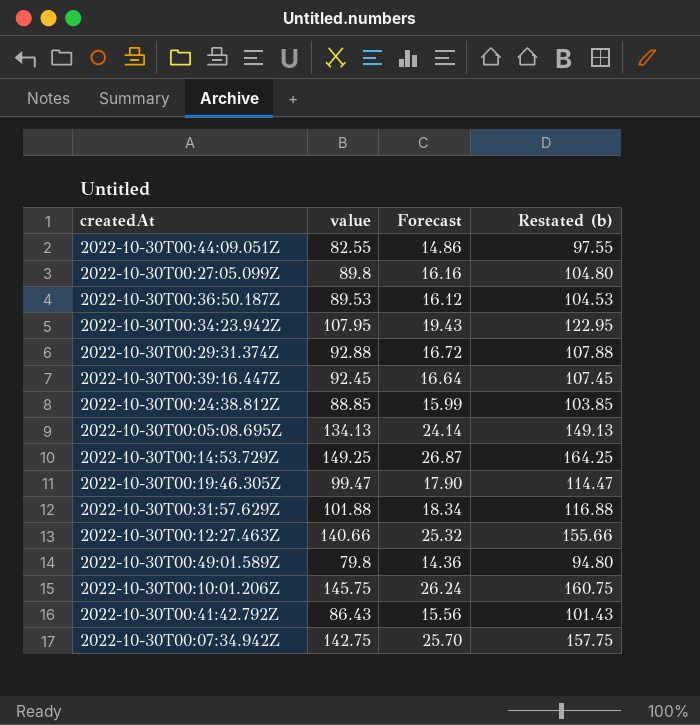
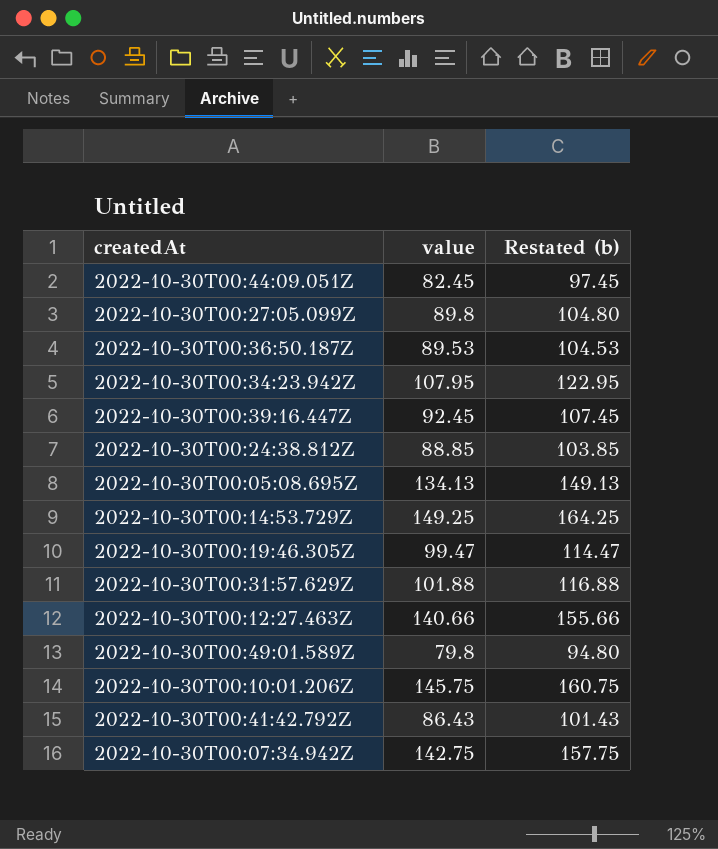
column Forecast | formula: [value] * 0.18 -> none
row 2022-10-30T00:29:31.374Z: 92.88 | 16.72 | 107.88 -> none
2022-10-30T00:44:09.051Z | value: 82.55 -> 82.45
2022-10-30T00:44:09.051Z | Restated (b): 97.55 -> 97.45

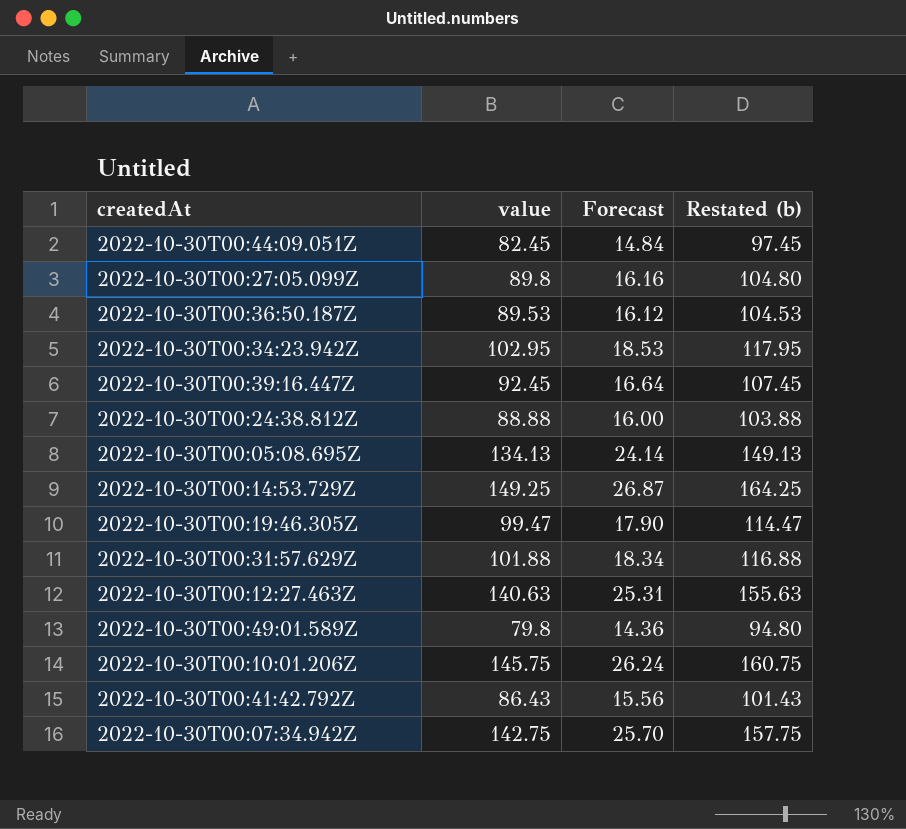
column Forecast | formula: none -> [value] * 0.18
2022-10-30T00:34:23.942Z | value: 107.95 -> 102.95
2022-10-30T00:34:23.942Z | Restated (b): 122.95 -> 117.95
2022-10-30T00:24:38.812Z | value: 88.85 -> 88.88
2022-10-30T00:24:38.812Z | Restated (b): 103.85 -> 103.88
2022-10-30T00:12:27.463Z | value: 140.66 -> 140.63
2022-10-30T00:12:27.463Z | Restated (b): 155.66 -> 155.63

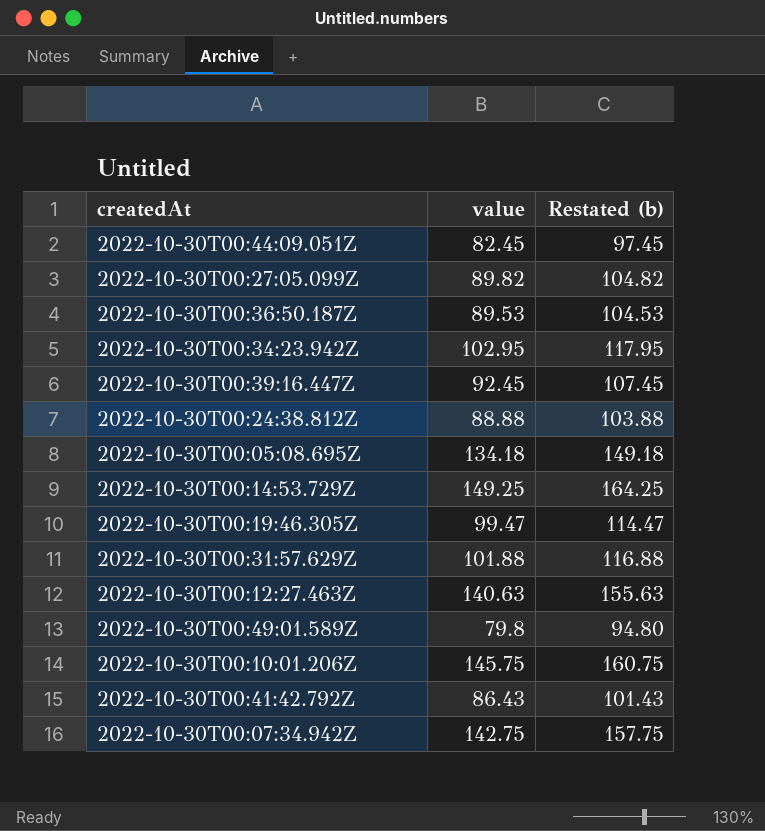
column Forecast | formula: [value] * 0.18 -> none
2022-10-30T00:27:05.099Z | value: 89.8 -> 89.82
2022-10-30T00:27:05.099Z | Restated (b): 104.80 -> 104.82
2022-10-30T00:05:08.695Z | value: 134.13 -> 134.18
2022-10-30T00:05:08.695Z | Restated (b): 149.13 -> 149.18

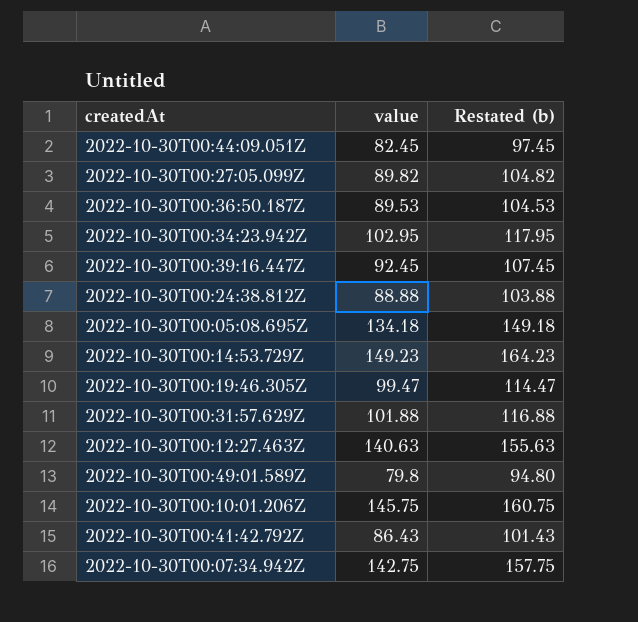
2022-10-30T00:14:53.729Z | value: 149.25 -> 149.23
2022-10-30T00:14:53.729Z | Restated (b): 164.25 -> 164.23

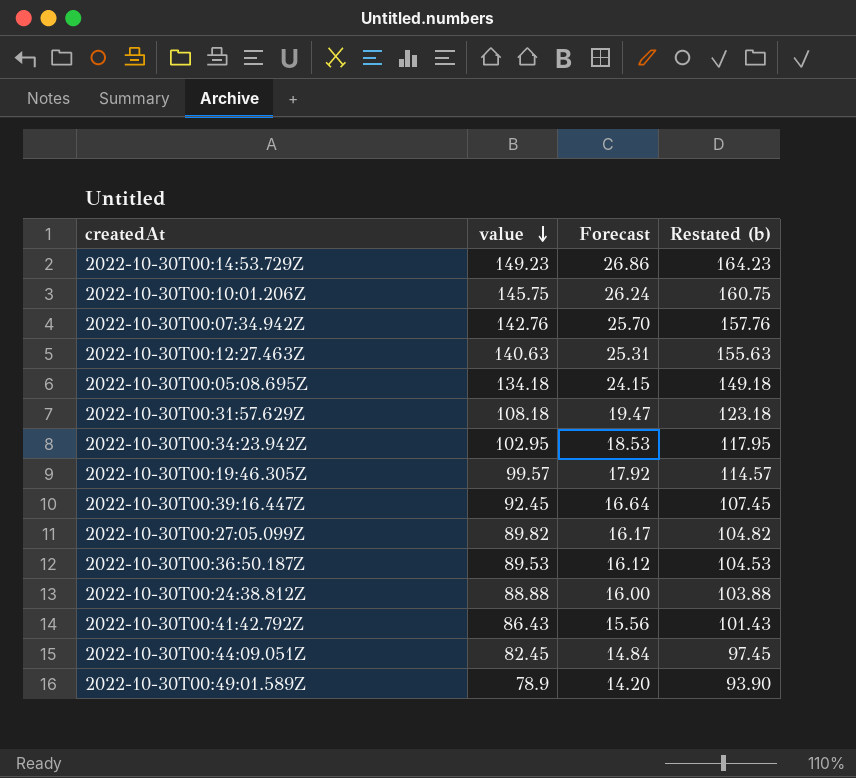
row order: none -> value descending
column Forecast | formula: none -> [value] * 0.18
2022-10-30T00:07:34.942Z | value: 142.75 -> 142.76
2022-10-30T00:07:34.942Z | Restated (b): 157.75 -> 157.76
2022-10-30T00:31:57.629Z | value: 101.88 -> 108.18
2022-10-30T00:31:57.629Z | Restated (b): 116.88 -> 123.18
2022-10-30T00:19:46.305Z | value: 99.47 -> 99.57
2022-10-30T00:19:46.305Z | Restated (b): 114.47 -> 114.57
2022-10-30T00:49:01.589Z | value: 79.8 -> 78.9
2022-10-30T00:49:01.589Z | Restated (b): 94.80 -> 93.90

